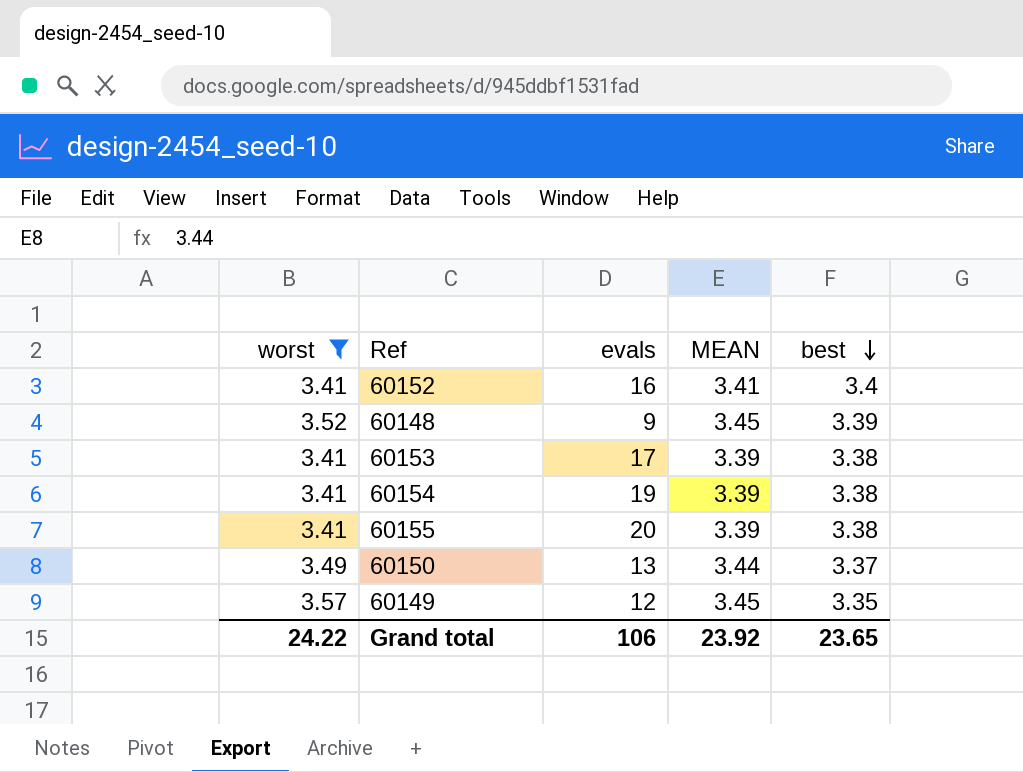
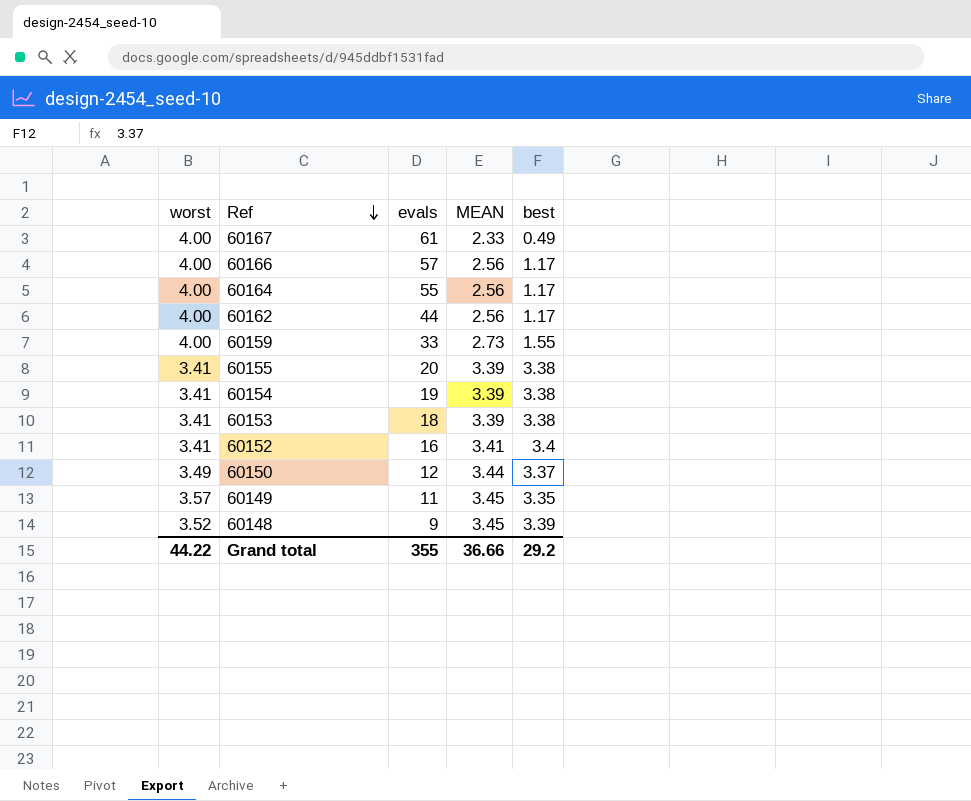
filter: worst != 4.00 -> none
row order: best descending -> Ref descending
60153 | evals: 17 -> 18
60150 | evals: 13 -> 12
60149 | evals: 12 -> 11
Grand total | worst: 24.22 -> 44.22
Grand total | evals: 106 -> 355
Grand total | MEAN: 23.92 -> 36.66
Grand total | best: 23.65 -> 29.2

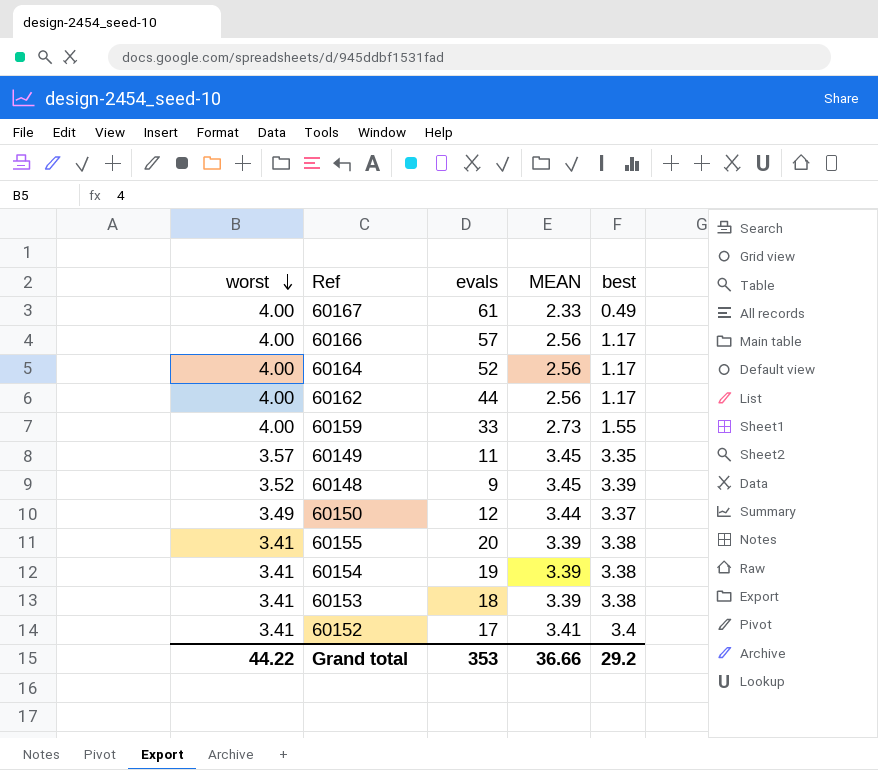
row order: Ref descending -> worst descending
60164 | evals: 55 -> 52
60152 | evals: 16 -> 17
Grand total | evals: 355 -> 353

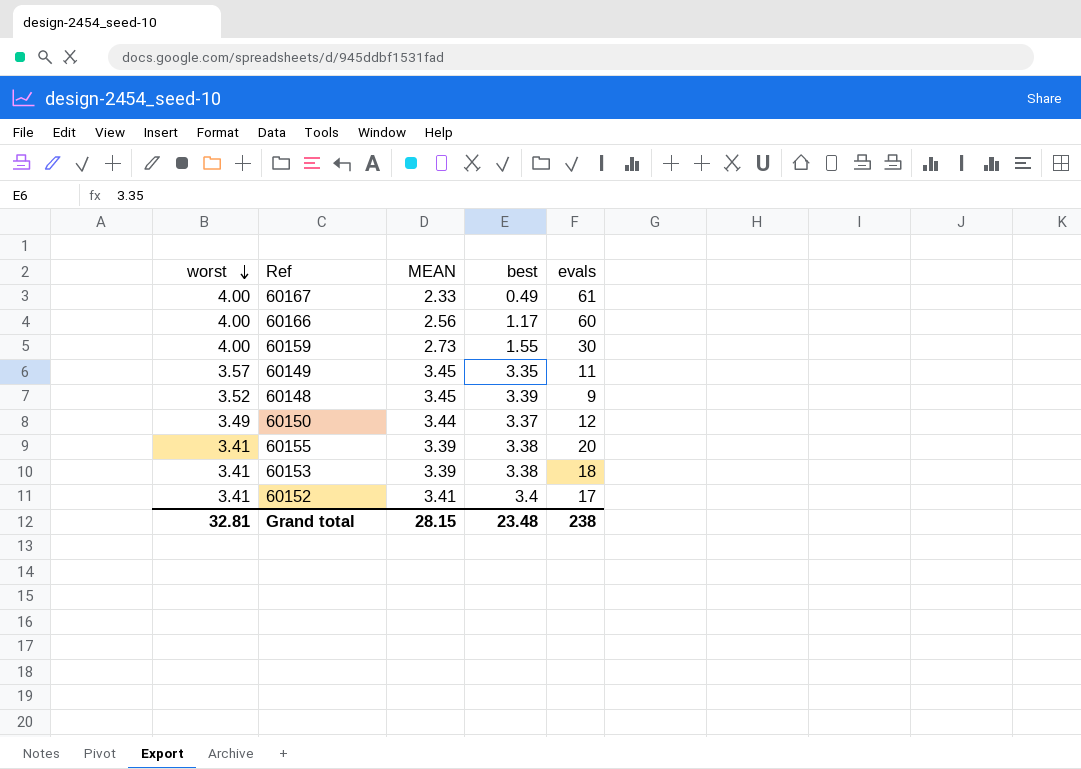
column evals | position: 3 -> 5
row 60164: 4.00 | 52 | 2.56 | 1.17 -> none
row 60162: 4.00 | 44 | 2.56 | 1.17 -> none
row 60154: 3.41 | 19 | 3.39 | 3.38 -> none
60166 | evals: 57 -> 60
60159 | evals: 33 -> 30
Grand total | worst: 44.22 -> 32.81
Grand total | MEAN: 36.66 -> 28.15
Grand total | best: 29.2 -> 23.48
Grand total | evals: 353 -> 238

